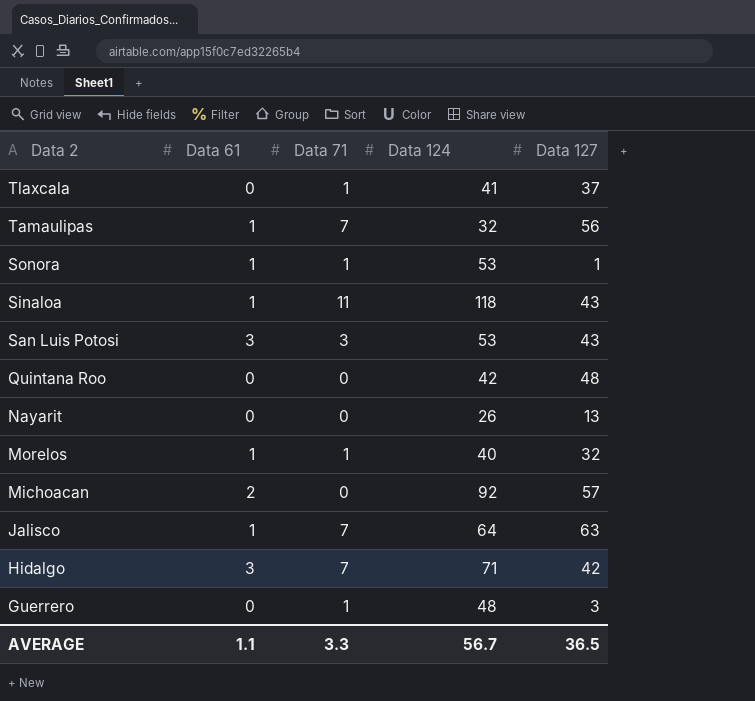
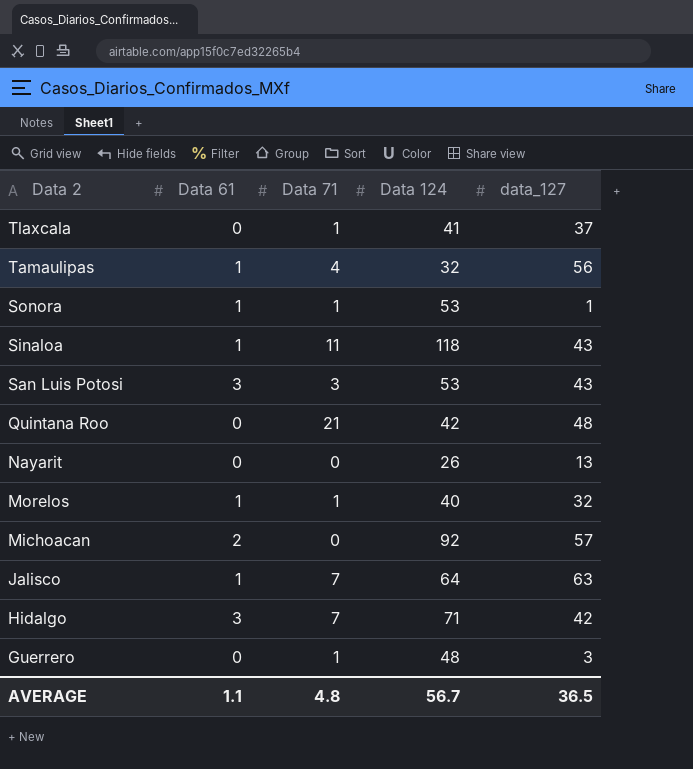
column name: Data 127 -> data_127
Tamaulipas | Data 71: 7 -> 4
Quintana Roo | Data 71: 0 -> 21
AVERAGE | Data 71: 3.3 -> 4.8

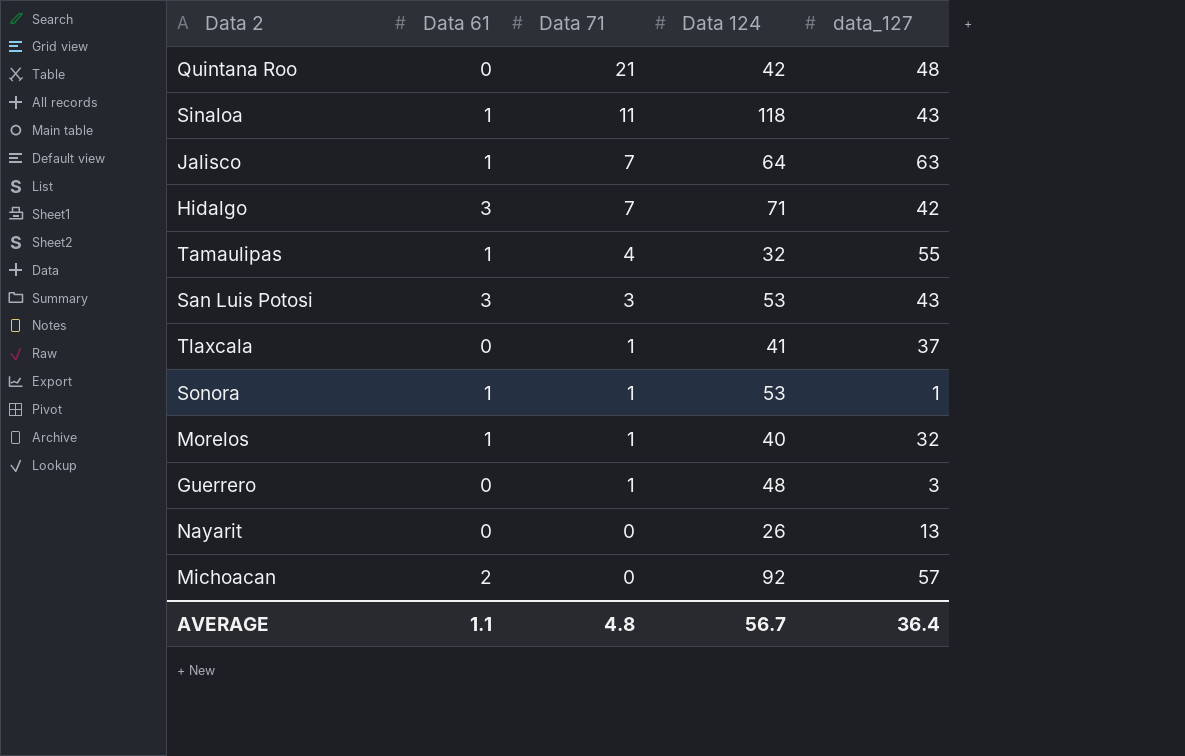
row order: Data 2 descending -> Data 71 descending
Tamaulipas | data_127: 56 -> 55
AVERAGE | data_127: 36.5 -> 36.4

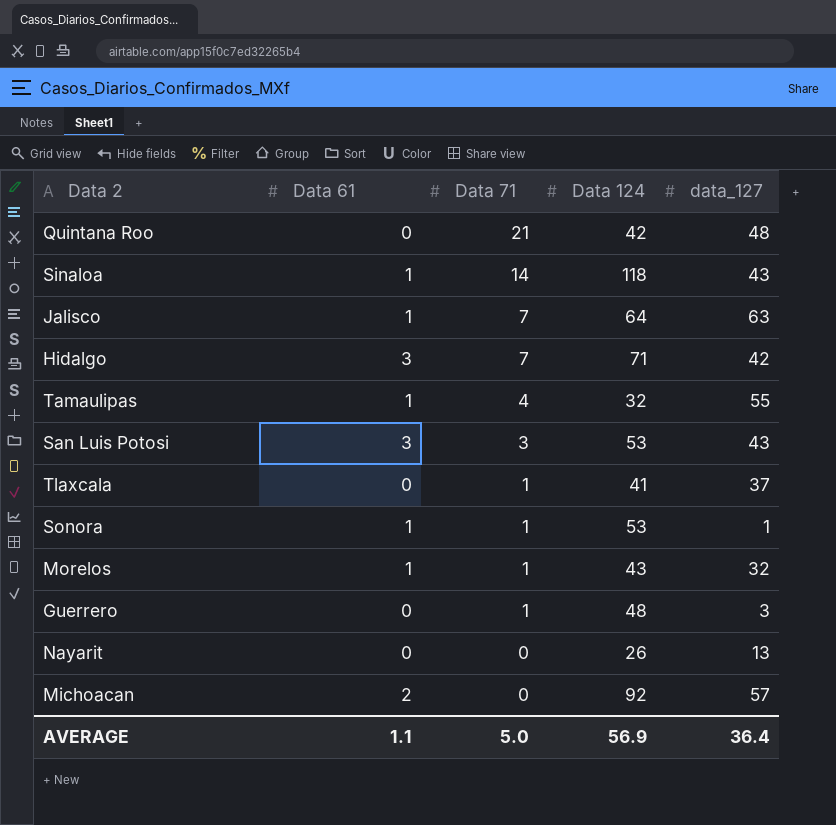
Sinaloa | Data 71: 11 -> 14
Morelos | Data 124: 40 -> 43
AVERAGE | Data 71: 4.8 -> 5.0
AVERAGE | Data 124: 56.7 -> 56.9

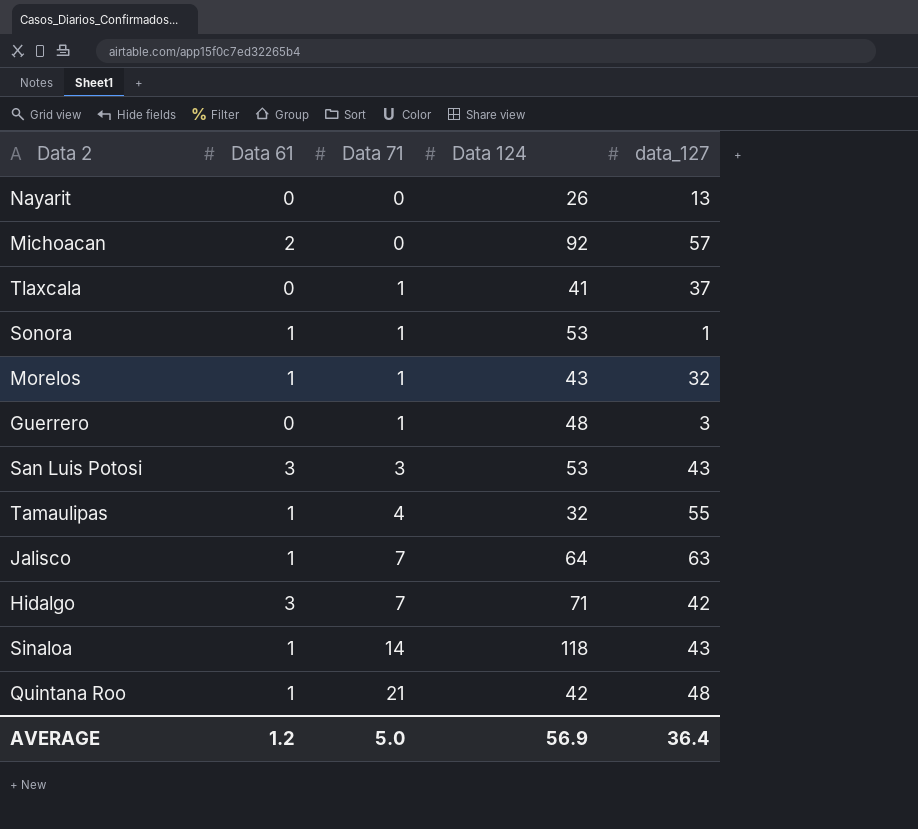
row order: Data 71 descending -> Data 71 ascending
Quintana Roo | Data 61: 0 -> 1
AVERAGE | Data 61: 1.1 -> 1.2

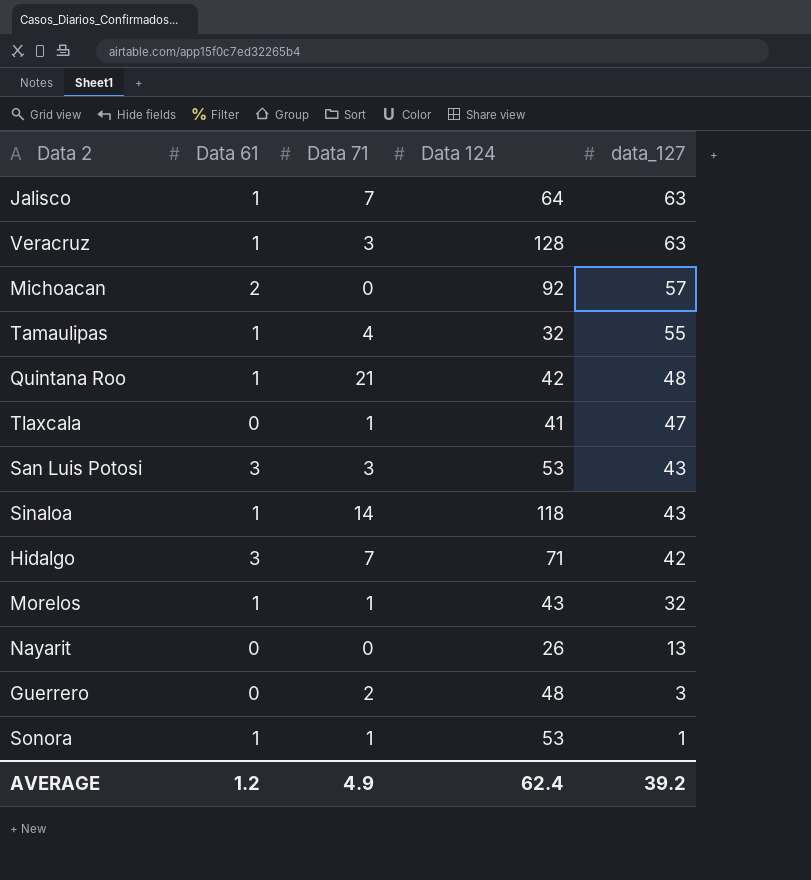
row order: Data 71 ascending -> data_127 descending
row Veracruz: none -> 1 | 3 | 128 | 63
Tlaxcala | data_127: 37 -> 47
Guerrero | Data 71: 1 -> 2
AVERAGE | Data 71: 5.0 -> 4.9
AVERAGE | Data 124: 56.9 -> 62.4
AVERAGE | data_127: 36.4 -> 39.2

